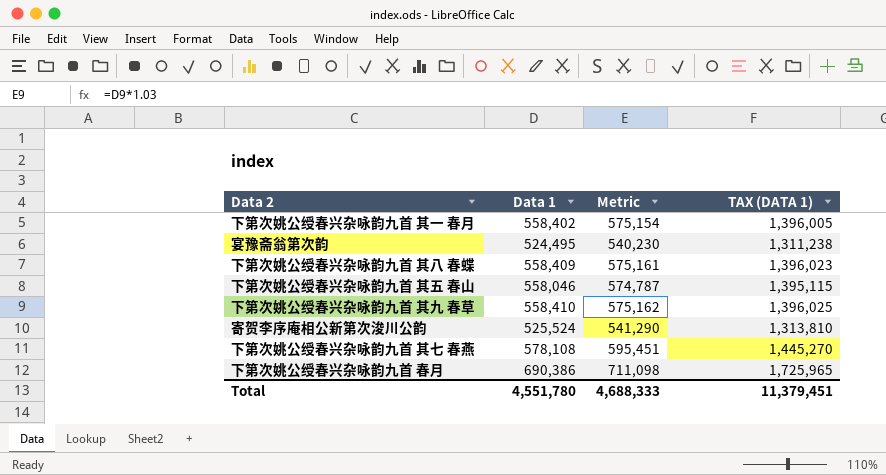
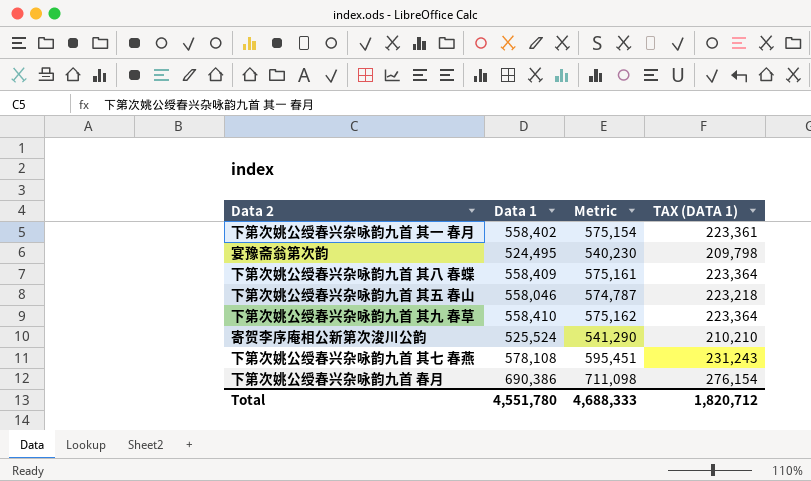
column TAX (DATA 1) | formula: [Data 1] * 2.5 -> [Data 1] * 0.4
Total | TAX (DATA 1): 11,379,451 -> 1,820,712

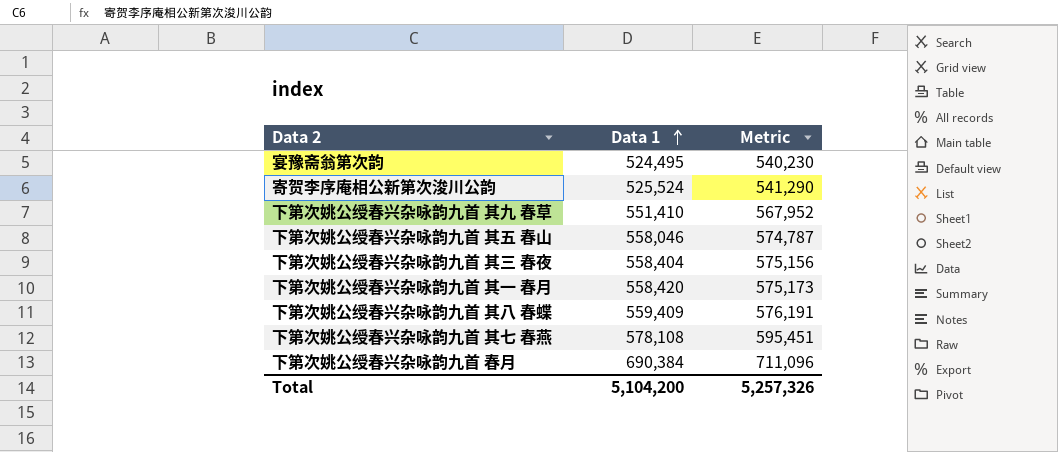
row order: none -> Data 1 ascending
column TAX (DATA 1) | formula: [Data 1] * 0.4 -> none
下第次姚公绶春兴杂咏韵九首 其九 春草 | Data 1: 558,410 -> 551,410
下第次姚公绶春兴杂咏韵九首 其九 春草 | Metric: 575,162 -> 567,952
row 下第次姚公绶春兴杂咏韵九首 其三 春夜: none -> 558,404 | 575,156
下第次姚公绶春兴杂咏韵九首 其一 春月 | Data 1: 558,402 -> 558,420
下第次姚公绶春兴杂咏韵九首 其一 春月 | Metric: 575,154 -> 575,173
下第次姚公绶春兴杂咏韵九首 其八 春蝶 | Data 1: 558,409 -> 559,409
下第次姚公绶春兴杂咏韵九首 其八 春蝶 | Metric: 575,161 -> 576,191
下第次姚公绶春兴杂咏韵九首 春月 | Data 1: 690,386 -> 690,384
下第次姚公绶春兴杂咏韵九首 春月 | Metric: 711,098 -> 711,096
Total | Data 1: 4,551,780 -> 5,104,200
Total | Metric: 4,688,333 -> 5,257,326

